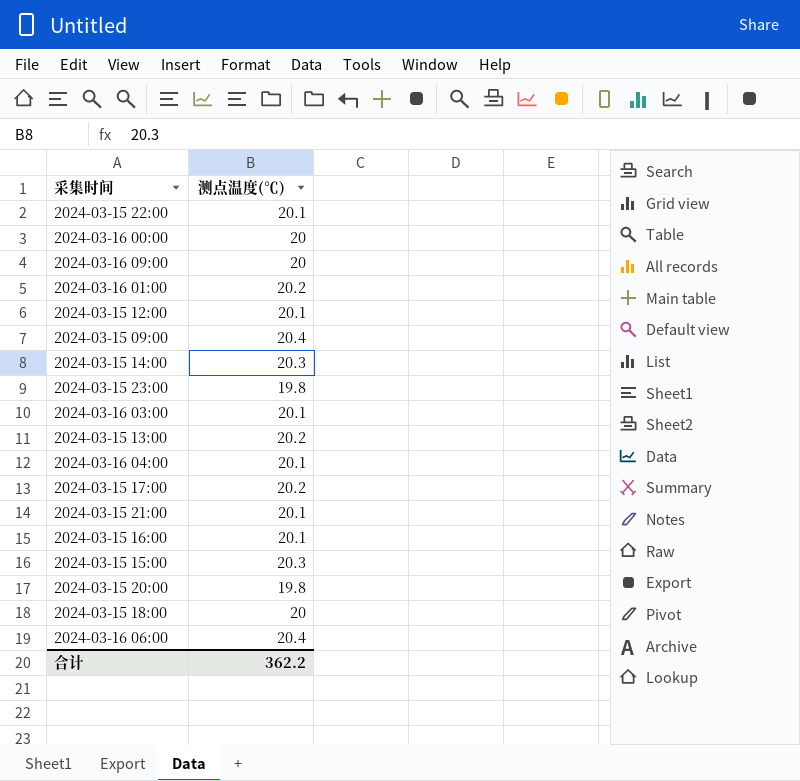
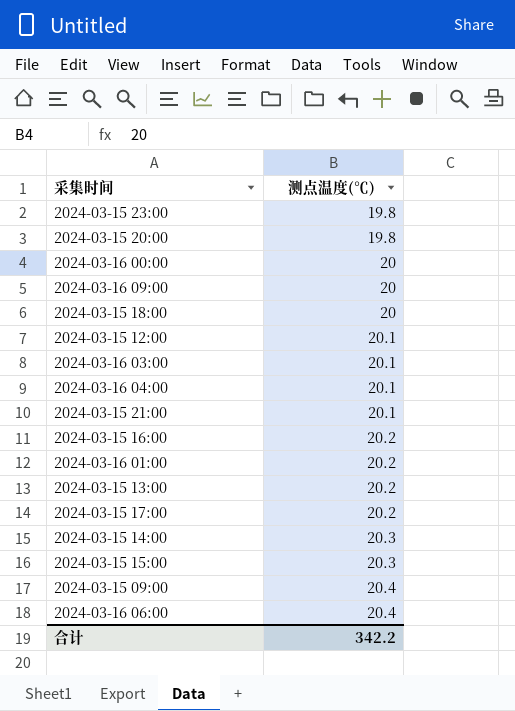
row order: none -> 测点温度(℃) ascending
row 2024-03-15 22:00: 20.1 -> none
2024-03-15 16:00 | 测点温度(℃): 20.1 -> 20.2
合计 | 测点温度(℃): 362.2 -> 342.2

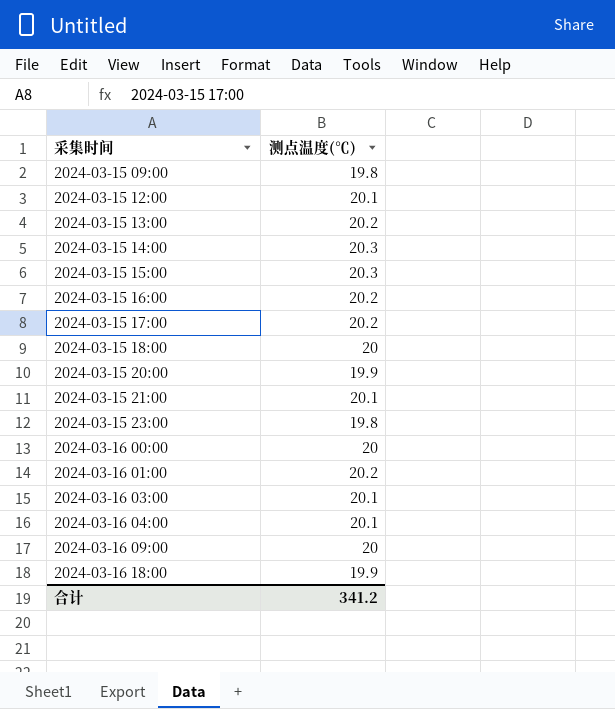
row order: 测点温度(℃) ascending -> 采集时间 ascending
row 2024-03-16 06:00: 20.4 -> none
2024-03-15 09:00 | 测点温度(℃): 20.4 -> 19.8
2024-03-15 20:00 | 测点温度(℃): 19.8 -> 19.9
row 2024-03-16 18:00: none -> 19.9
合计 | 测点温度(℃): 342.2 -> 341.2

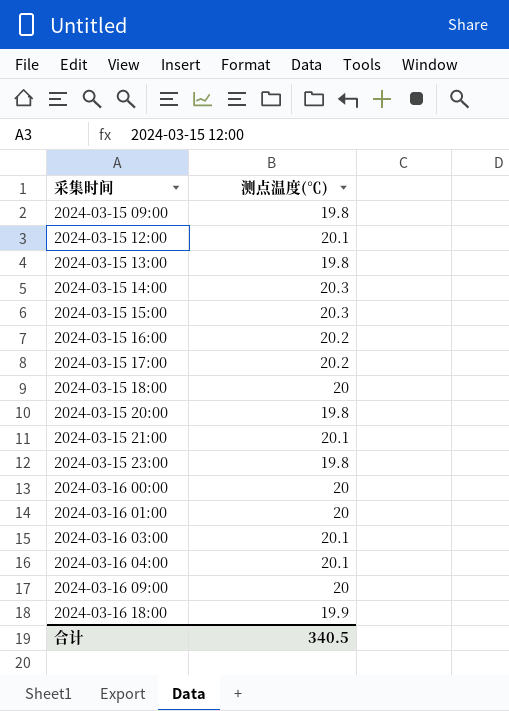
2024-03-15 13:00 | 测点温度(℃): 20.2 -> 19.8
2024-03-15 20:00 | 测点温度(℃): 19.9 -> 19.8
2024-03-16 01:00 | 测点温度(℃): 20.2 -> 20
合计 | 测点温度(℃): 341.2 -> 340.5

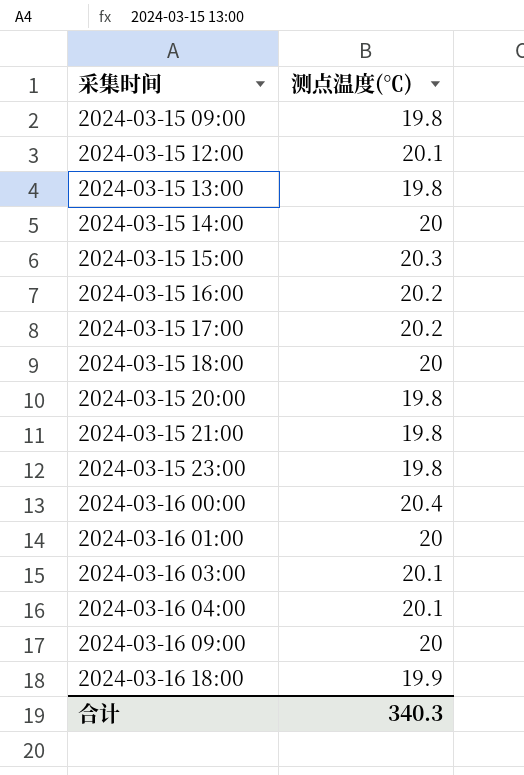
2024-03-15 14:00 | 测点温度(℃): 20.3 -> 20
2024-03-15 21:00 | 测点温度(℃): 20.1 -> 19.8
2024-03-16 00:00 | 测点温度(℃): 20 -> 20.4
合计 | 测点温度(℃): 340.5 -> 340.3

